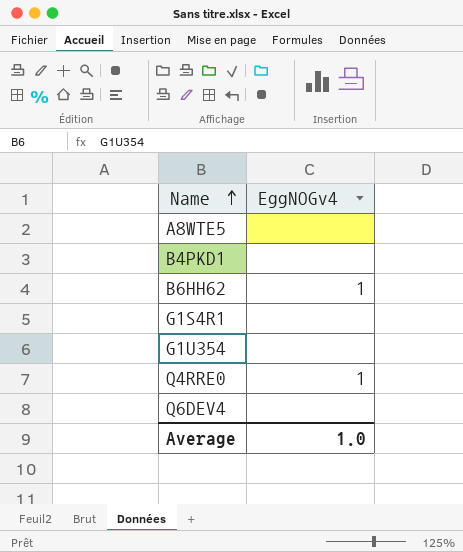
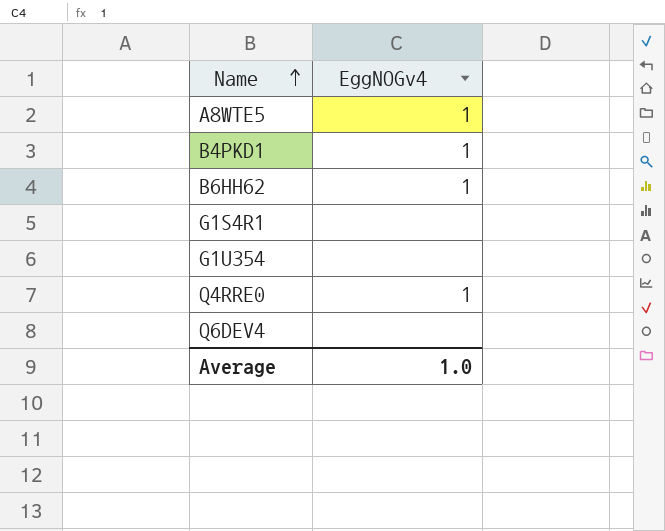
A8WTE5 | EggNOGv4: none -> 1
B4PKD1 | EggNOGv4: none -> 1

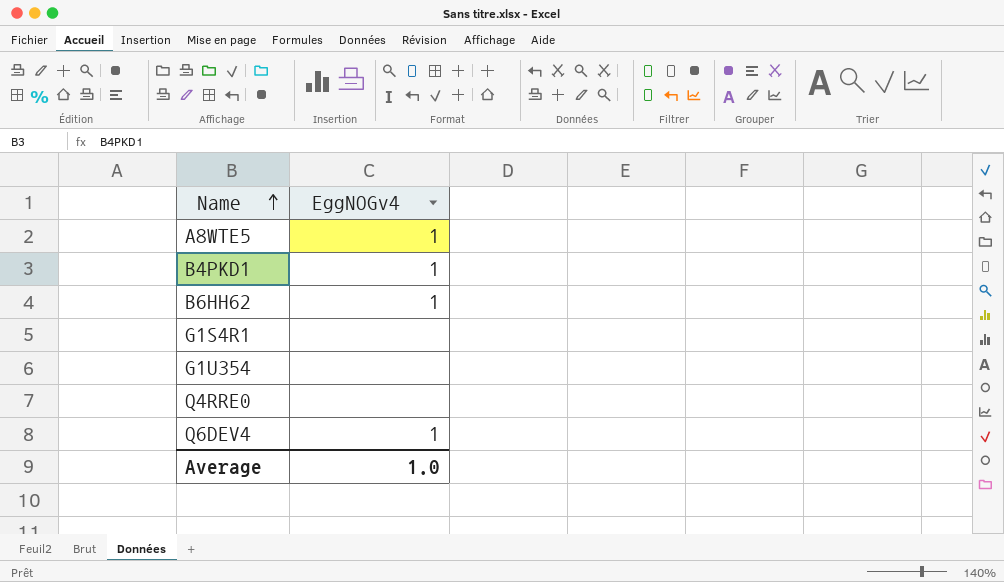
Q4RRE0 | EggNOGv4: 1 -> none
Q6DEV4 | EggNOGv4: none -> 1

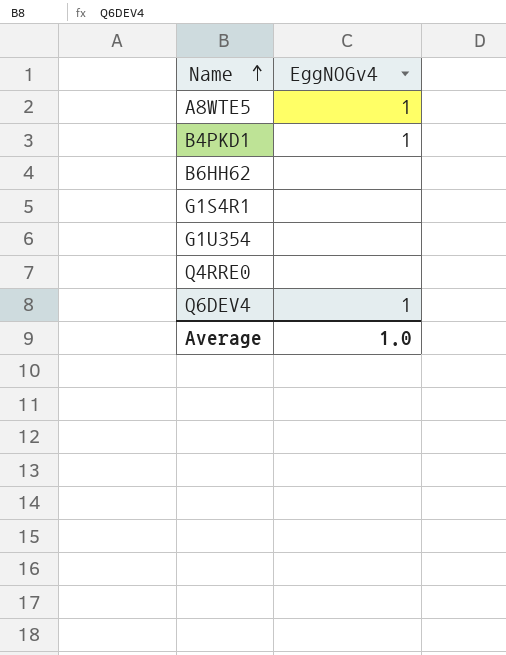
B6HH62 | EggNOGv4: 1 -> none

